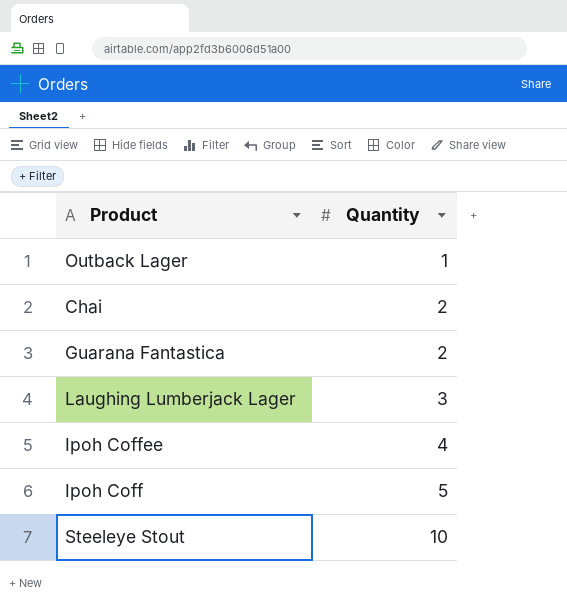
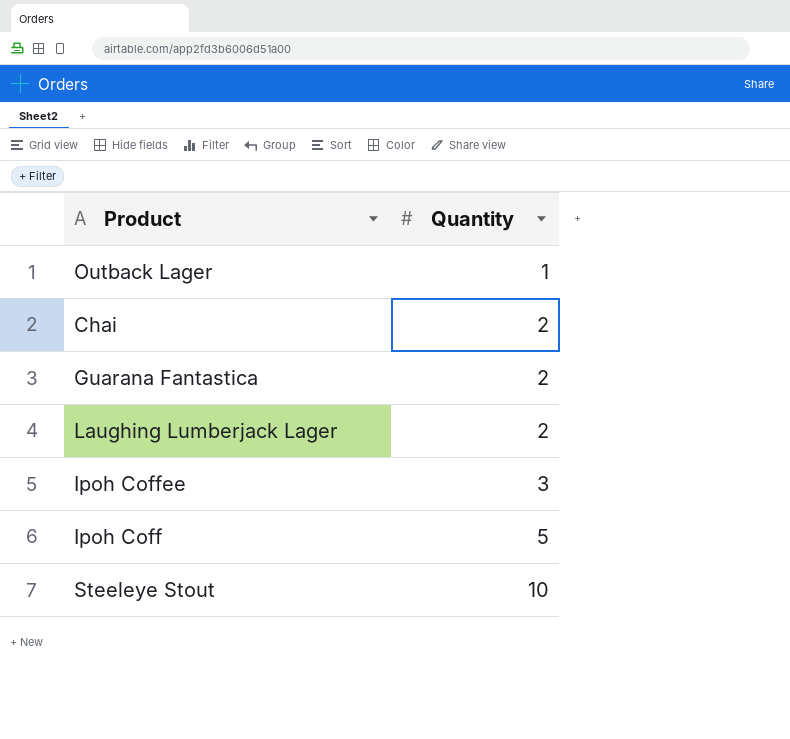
Laughing Lumberjack Lager | Quantity: 3 -> 2
Ipoh Coffee | Quantity: 4 -> 3

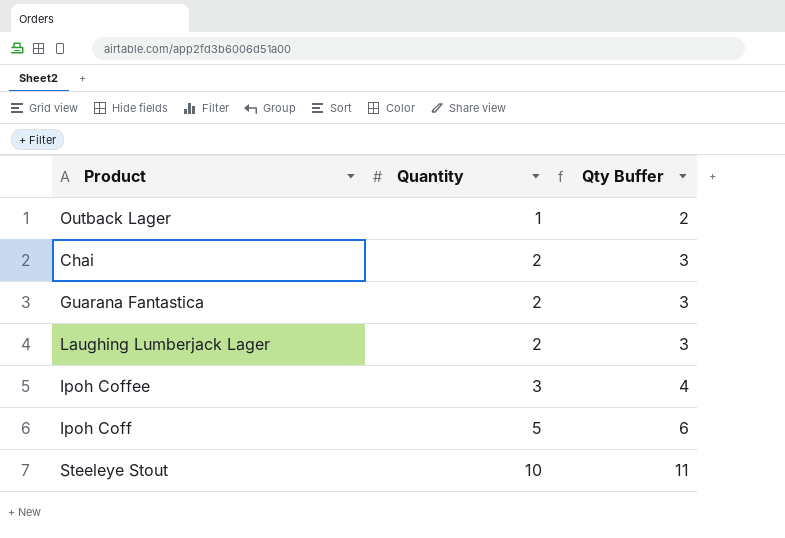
column Qty Buffer | formula: none -> [Quantity] + 1

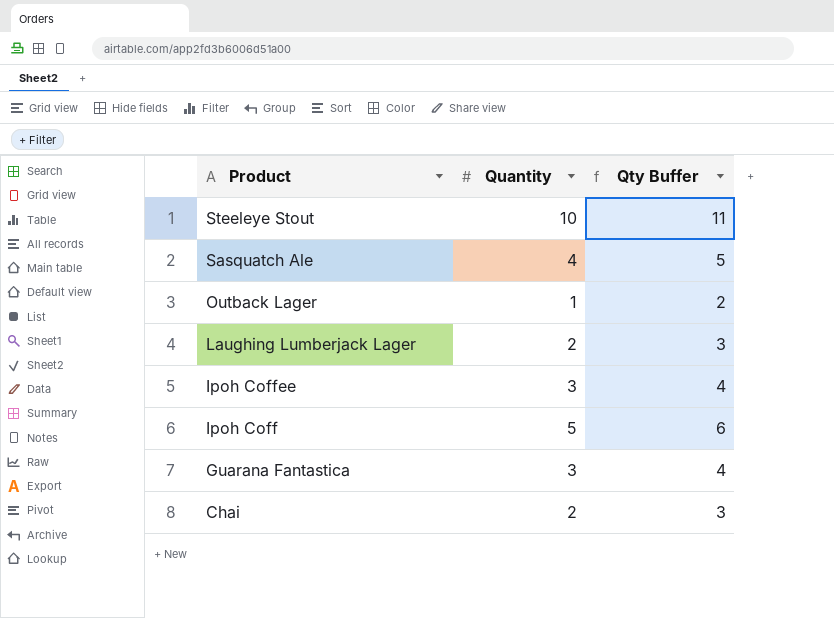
row order: Quantity ascending -> Product descending
row Sasquatch Ale: none -> 4 | 5
Guarana Fantastica | Quantity: 2 -> 3
Guarana Fantastica | Qty Buffer: 3 -> 4

